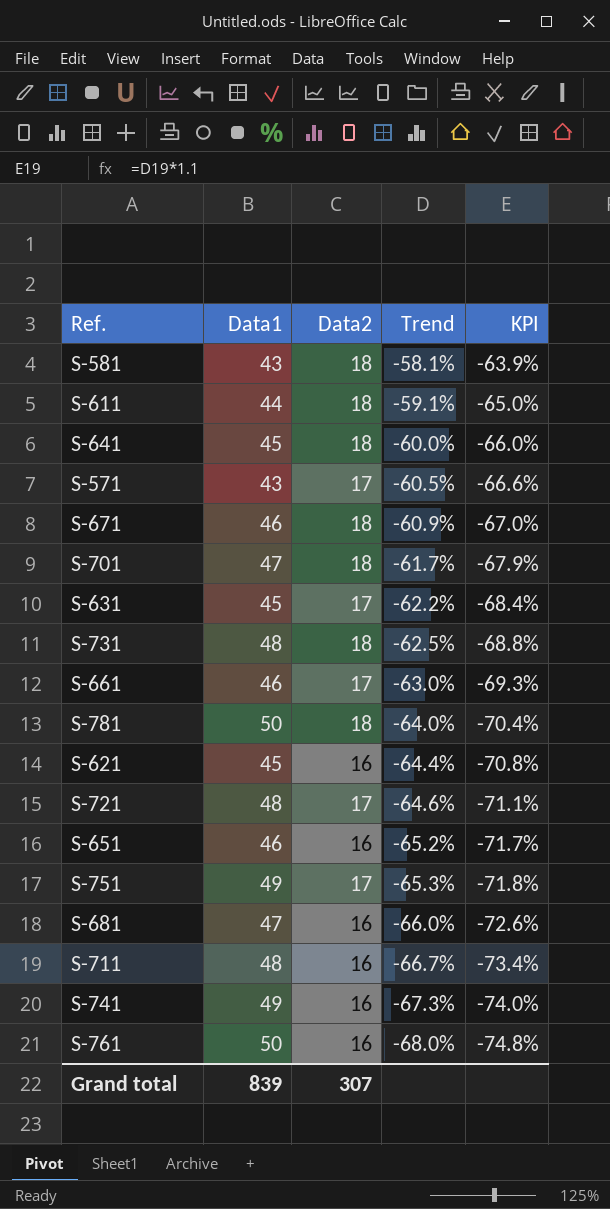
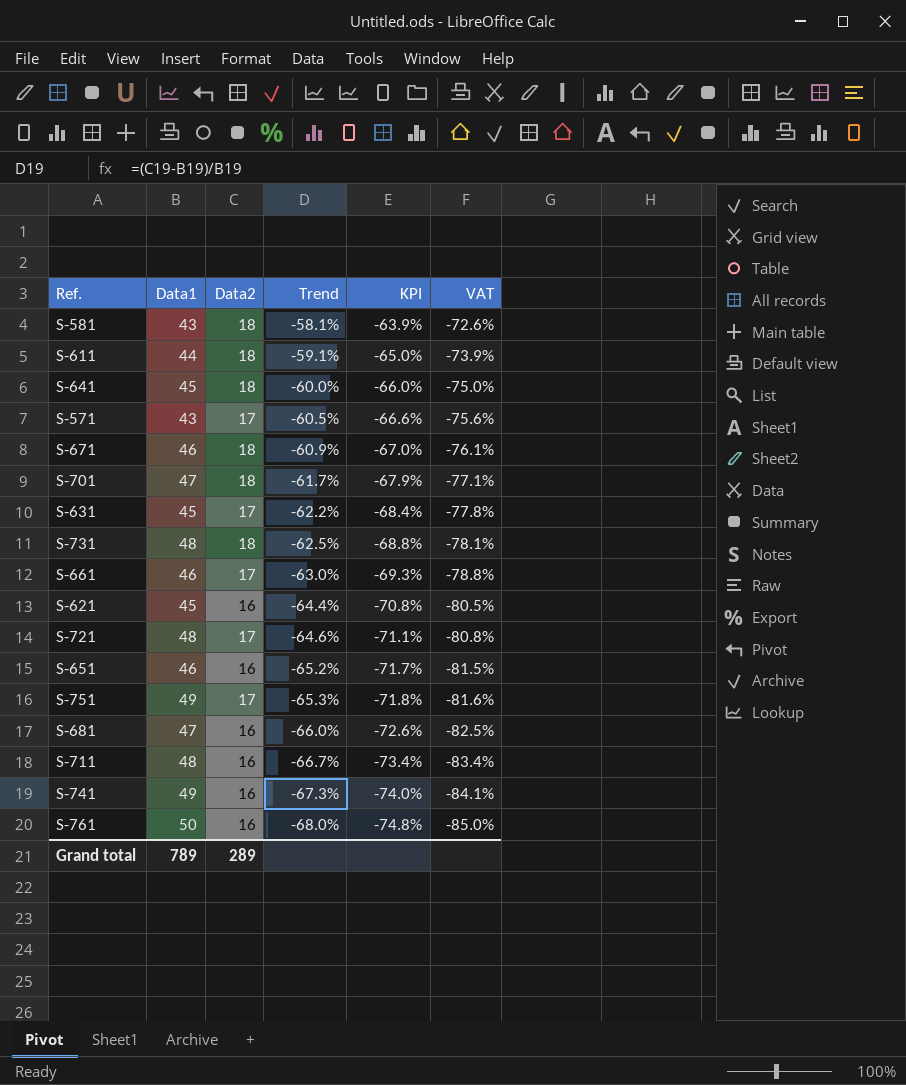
column VAT | formula: none -> [Trend] * 1.25
row S-781: 50 | 18 | -64.0% | -70.4% -> none
Grand total | Data1: 839 -> 789
Grand total | Data2: 307 -> 289

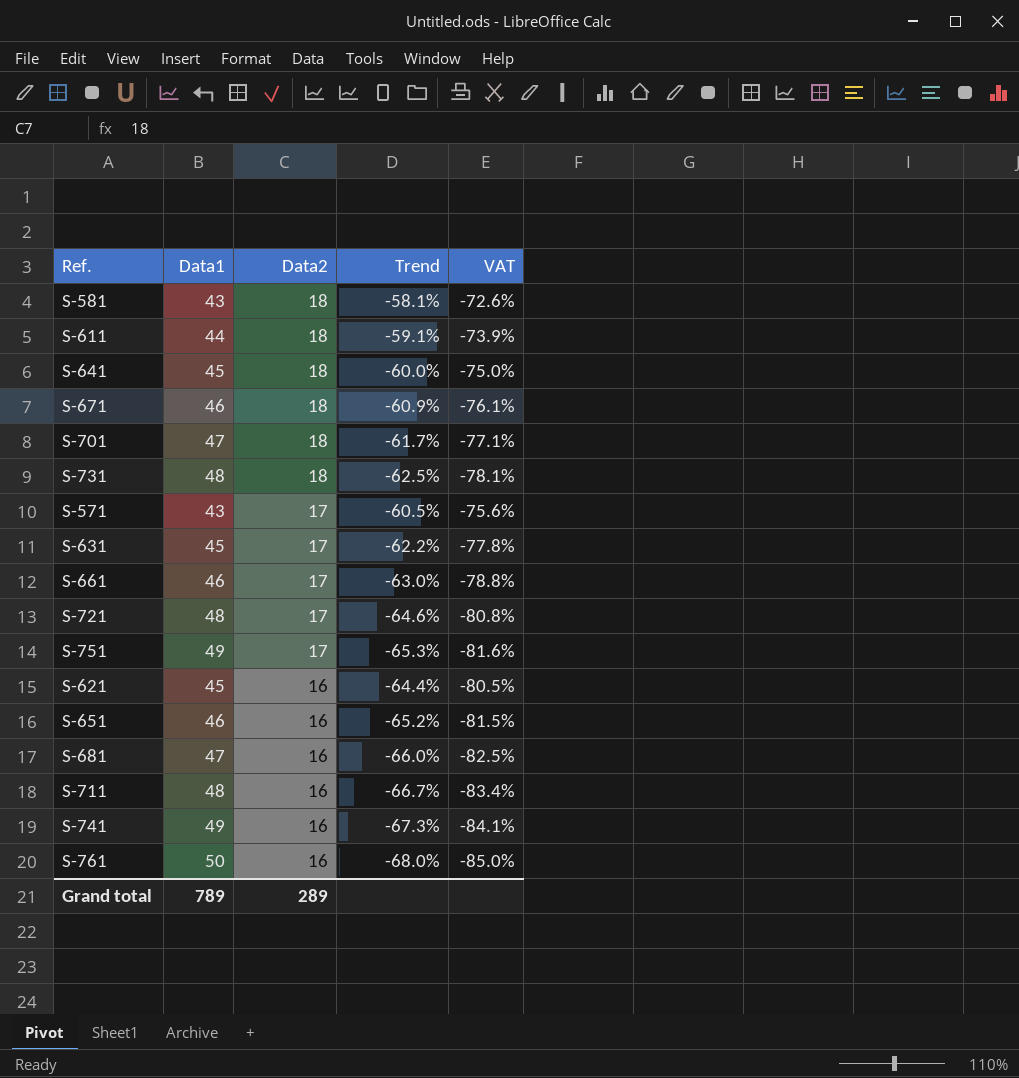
row order: Trend descending -> Data2 descending
column KPI | formula: [Trend] * 1.1 -> none

